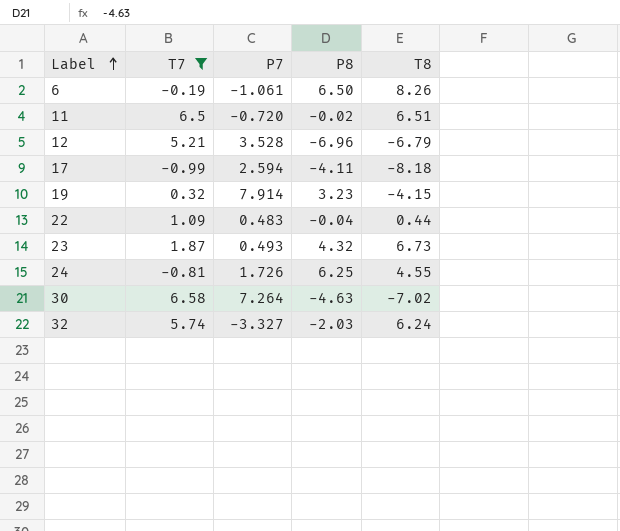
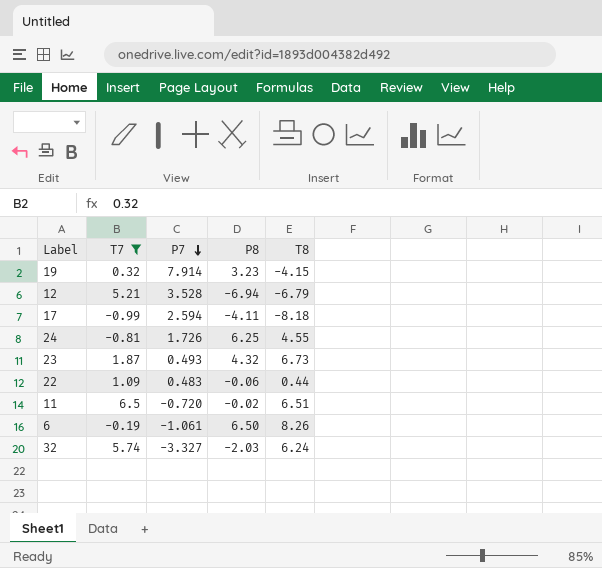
row order: Label ascending -> P7 descending
row 30: 6.58 | 7.264 | -4.63 | -7.02 -> none
12 | P8: -6.96 -> -6.94
22 | P8: -0.04 -> -0.06

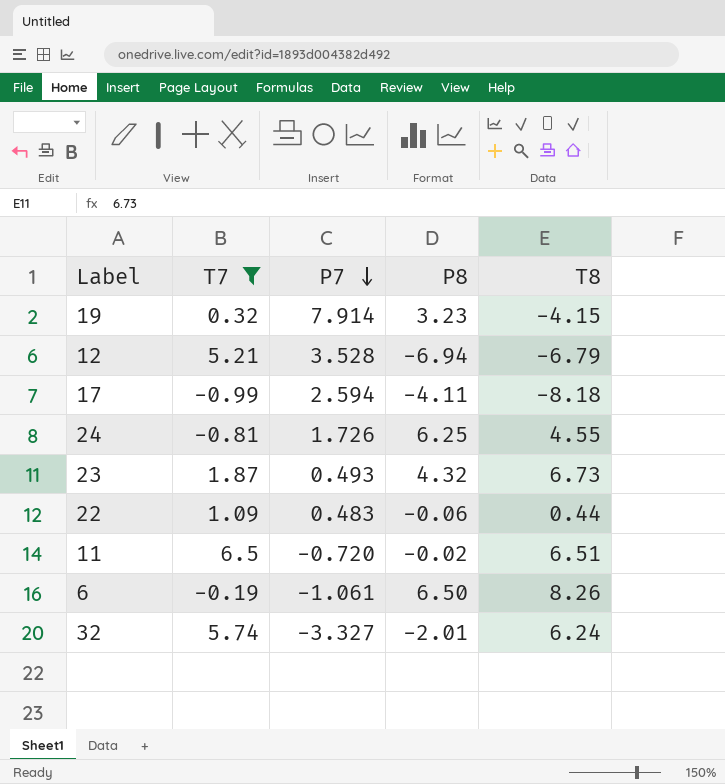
32 | P8: -2.03 -> -2.01

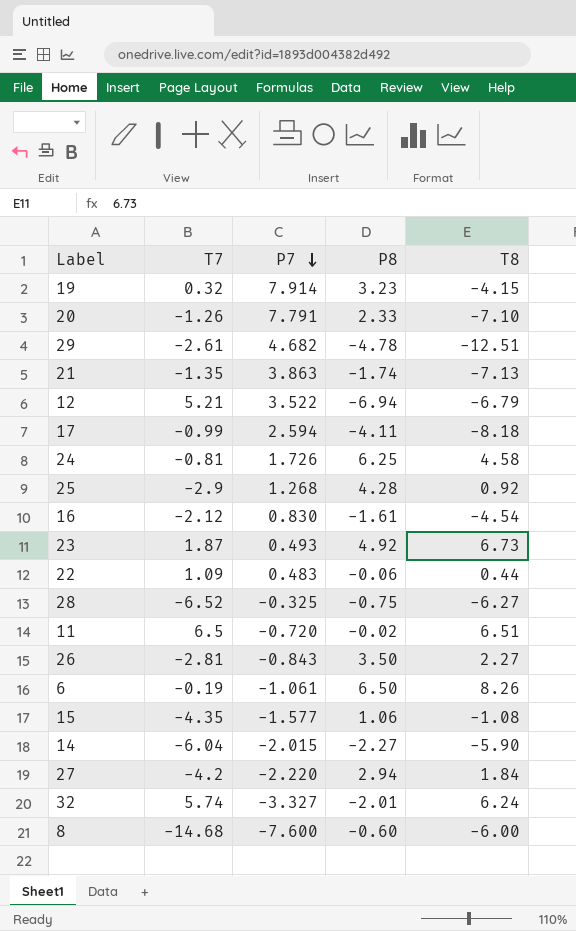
filter: T7 >= -0.99 -> none
12 | P7: 3.528 -> 3.522
24 | T8: 4.55 -> 4.58
23 | P8: 4.32 -> 4.92

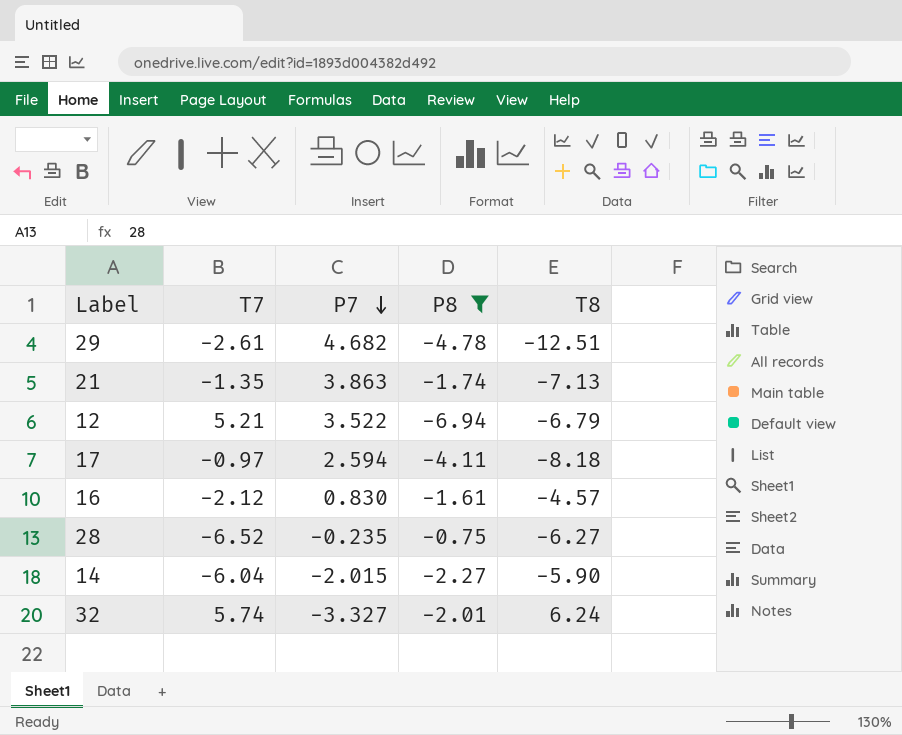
filter: none -> P8 <= -0.75
17 | T7: -0.99 -> -0.97
16 | T8: -4.54 -> -4.57
28 | P7: -0.325 -> -0.235

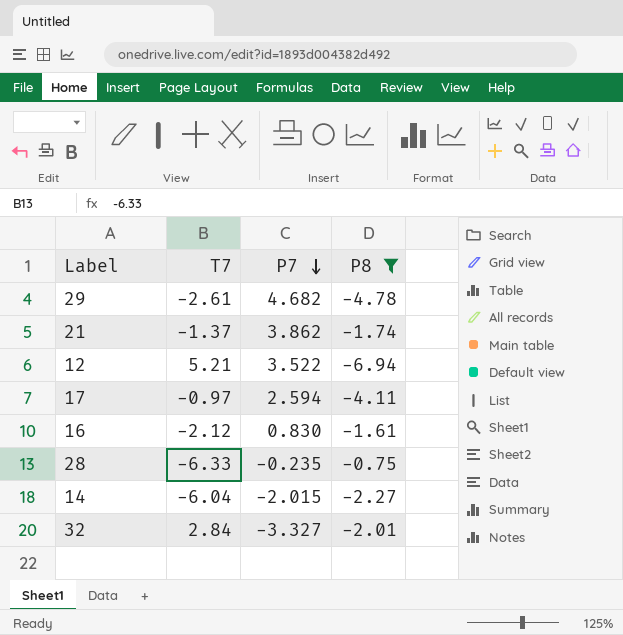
column T8 | position: 5 -> none
21 | T7: -1.35 -> -1.37
21 | P7: 3.863 -> 3.862
28 | T7: -6.52 -> -6.33
32 | T7: 5.74 -> 2.84

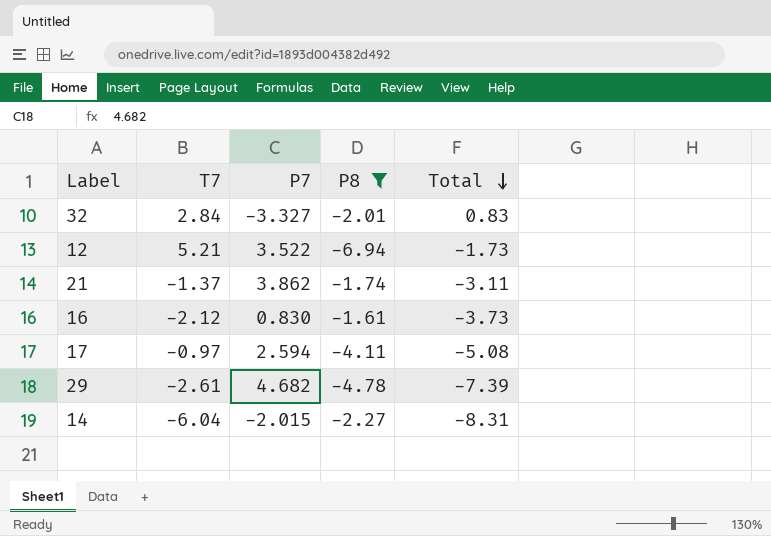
row order: P7 descending -> Total descending
column Total | formula: none -> [T7] + [P8]
row 28: -6.33 | -0.235 | -0.75 -> none

